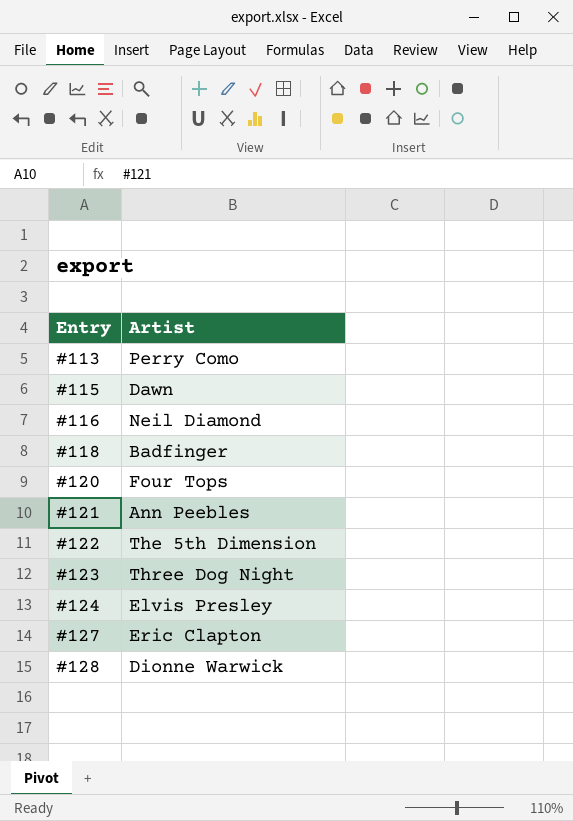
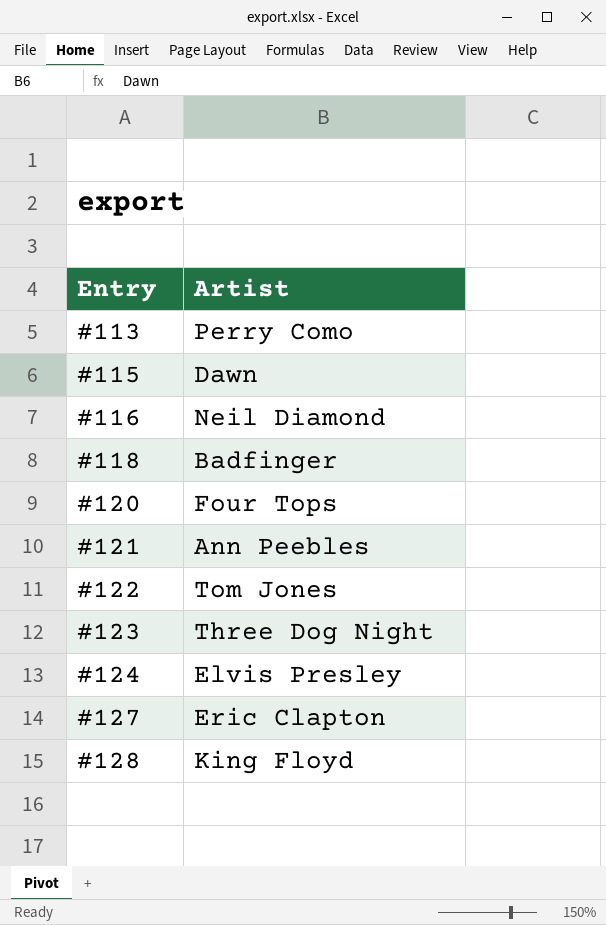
#122 | Artist: The 5th Dimension -> Tom Jones
#128 | Artist: Dionne Warwick -> King Floyd

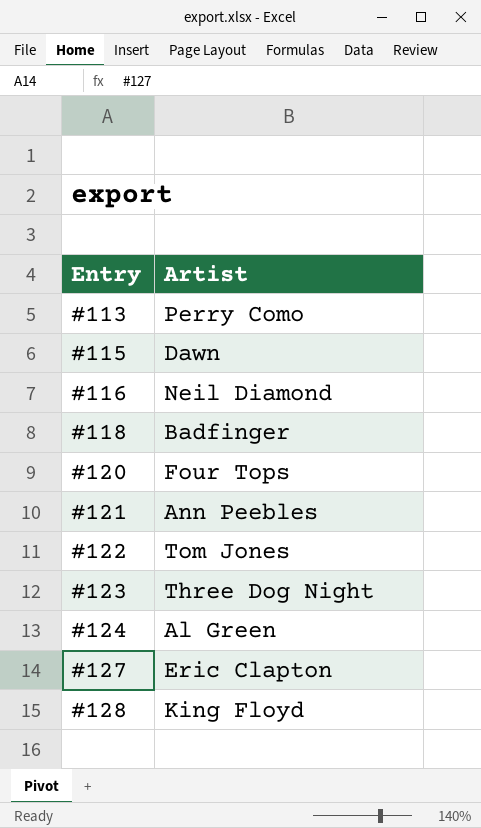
#124 | Artist: Elvis Presley -> Al Green

